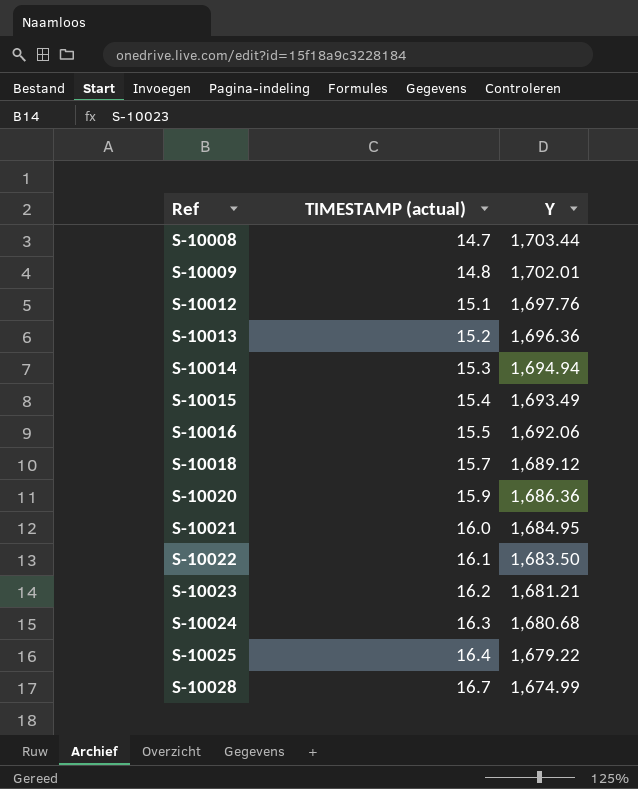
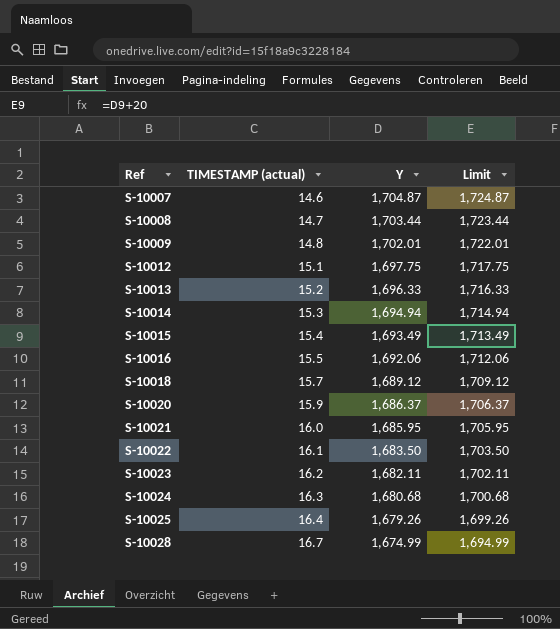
column Limit | formula: none -> [Y] + 20
row S-10007: none -> 14.6 | 1,704.87 | 1,724.87
S-10012 | Y: 1,697.76 -> 1,697.75
S-10013 | Y: 1,696.36 -> 1,696.33
S-10020 | Y: 1,686.36 -> 1,686.37
S-10021 | Y: 1,684.95 -> 1,685.95
S-10023 | Y: 1,681.21 -> 1,682.11
S-10025 | Y: 1,679.22 -> 1,679.26

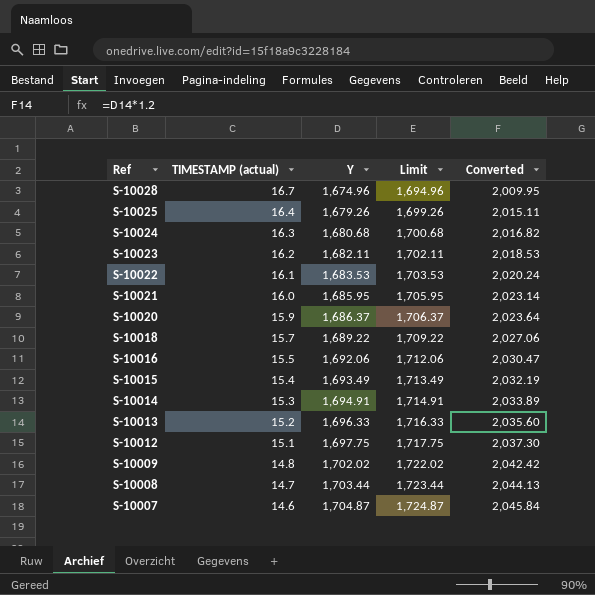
row order: Ref ascending -> Ref descending
column Converted | formula: none -> [Y] * 1.2
S-10028 | Y: 1,674.99 -> 1,674.96
S-10028 | Limit: 1,694.99 -> 1,694.96
S-10022 | Y: 1,683.50 -> 1,683.53
S-10022 | Limit: 1,703.50 -> 1,703.53
S-10018 | Y: 1,689.12 -> 1,689.22
S-10018 | Limit: 1,709.12 -> 1,709.22
S-10014 | Y: 1,694.94 -> 1,694.91
S-10014 | Limit: 1,714.94 -> 1,714.91
S-10009 | Y: 1,702.01 -> 1,702.02
S-10009 | Limit: 1,722.01 -> 1,722.02

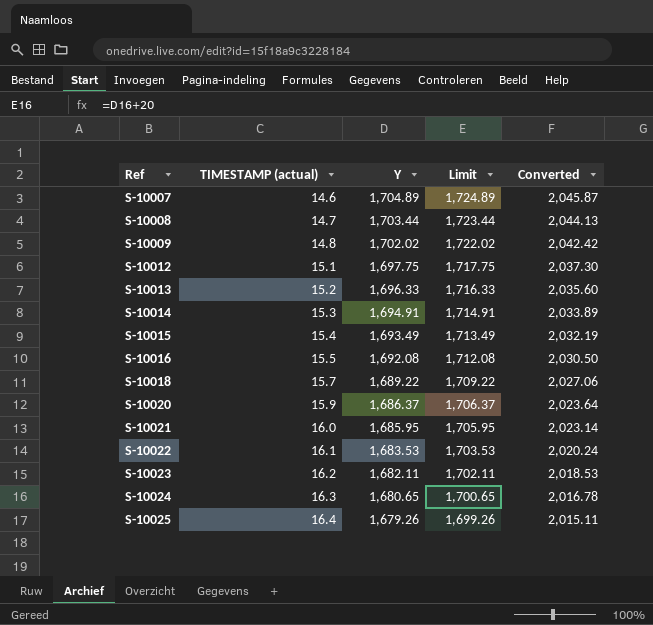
row order: Ref descending -> Ref ascending
row S-10028: 16.7 | 1,674.96 | 1,694.96 | 2,009.95 -> none
S-10007 | Y: 1,704.87 -> 1,704.89
S-10007 | Limit: 1,724.87 -> 1,724.89
S-10007 | Converted: 2,045.84 -> 2,045.87
S-10016 | Y: 1,692.06 -> 1,692.08
S-10016 | Limit: 1,712.06 -> 1,712.08
S-10016 | Converted: 2,030.47 -> 2,030.50
S-10024 | Y: 1,680.68 -> 1,680.65
S-10024 | Limit: 1,700.68 -> 1,700.65
S-10024 | Converted: 2,016.82 -> 2,016.78

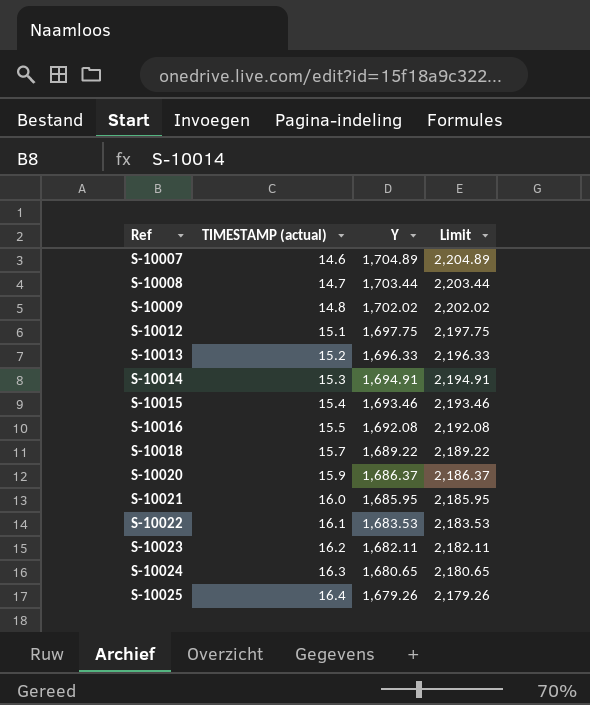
column Converted | formula: [Y] * 1.2 -> none
column Limit | formula: [Y] + 20 -> [Y] + 500
S-10015 | Y: 1,693.49 -> 1,693.46

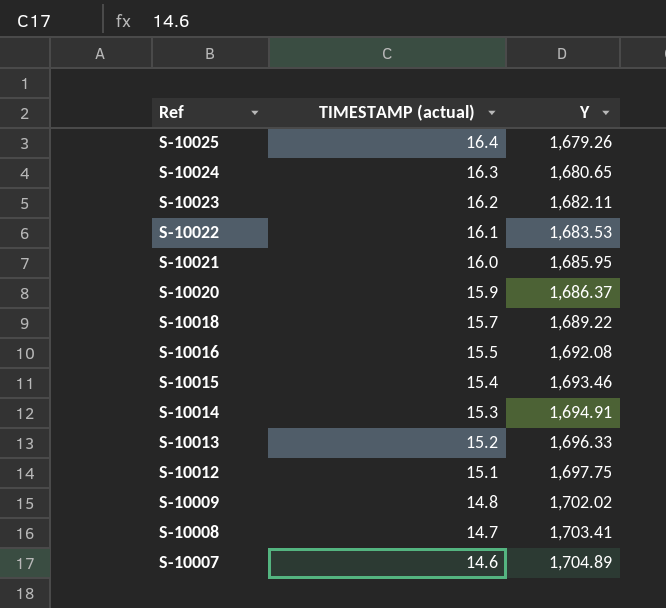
row order: Ref ascending -> Ref descending
column Limit | formula: [Y] + 500 -> none
S-10008 | Y: 1,703.44 -> 1,703.41

